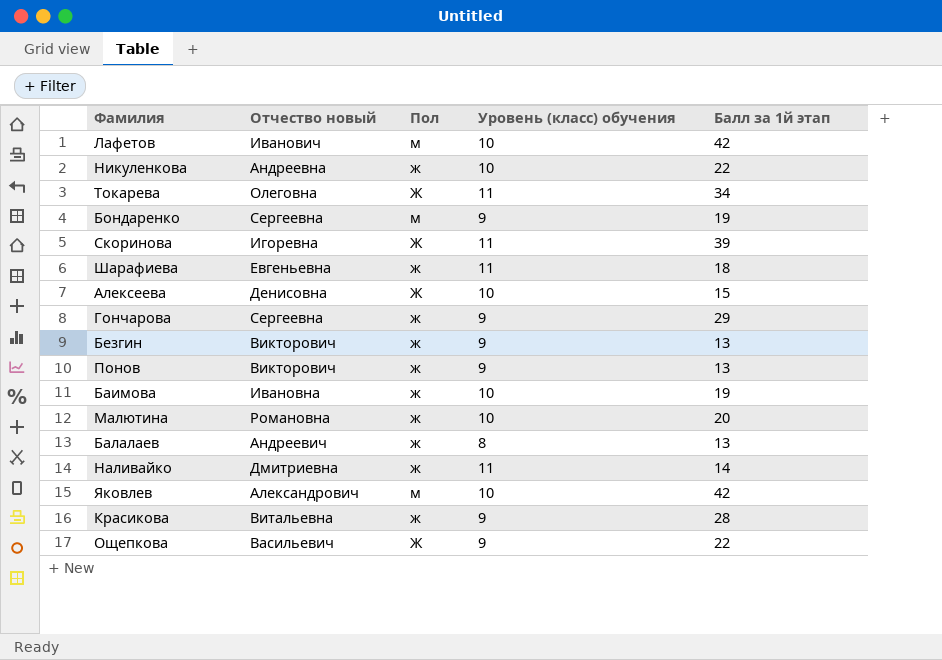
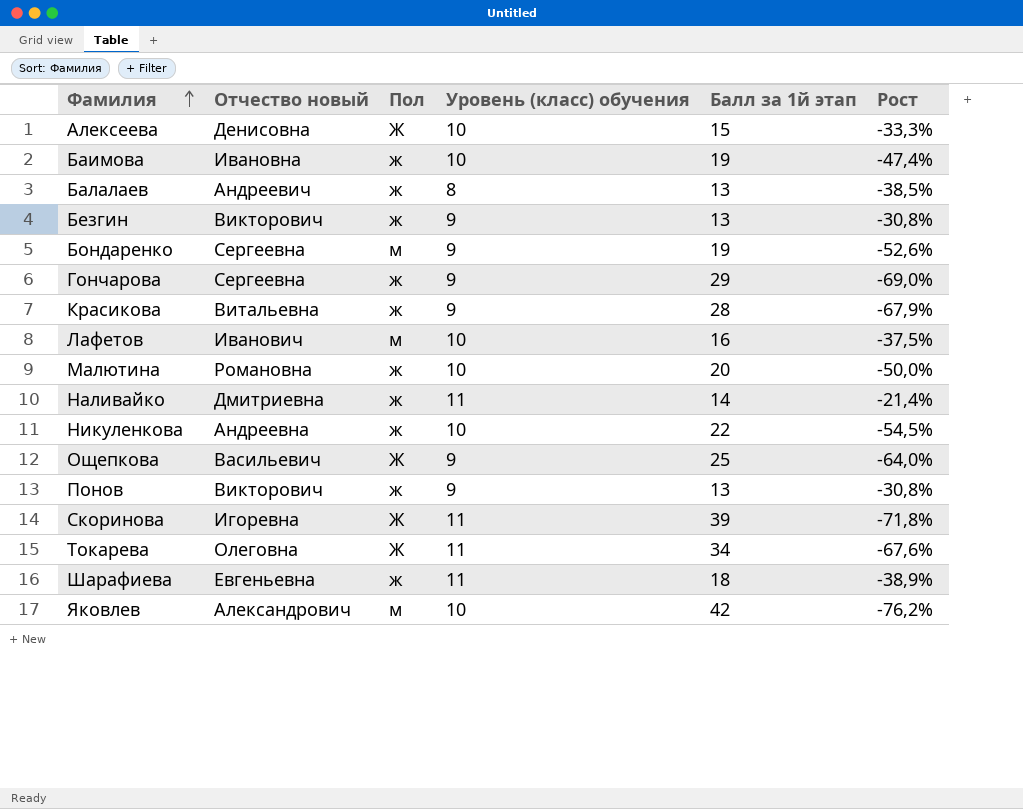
row order: none -> Фамилия ascending
column Рост | formula: none -> ([Уровень (класс) обучения] - [Балл за 1й этап]) / [Балл за 1й этап]
Лафетов | Балл за 1й этап: 42 -> 16
Ощепкова | Балл за 1й этап: 22 -> 25

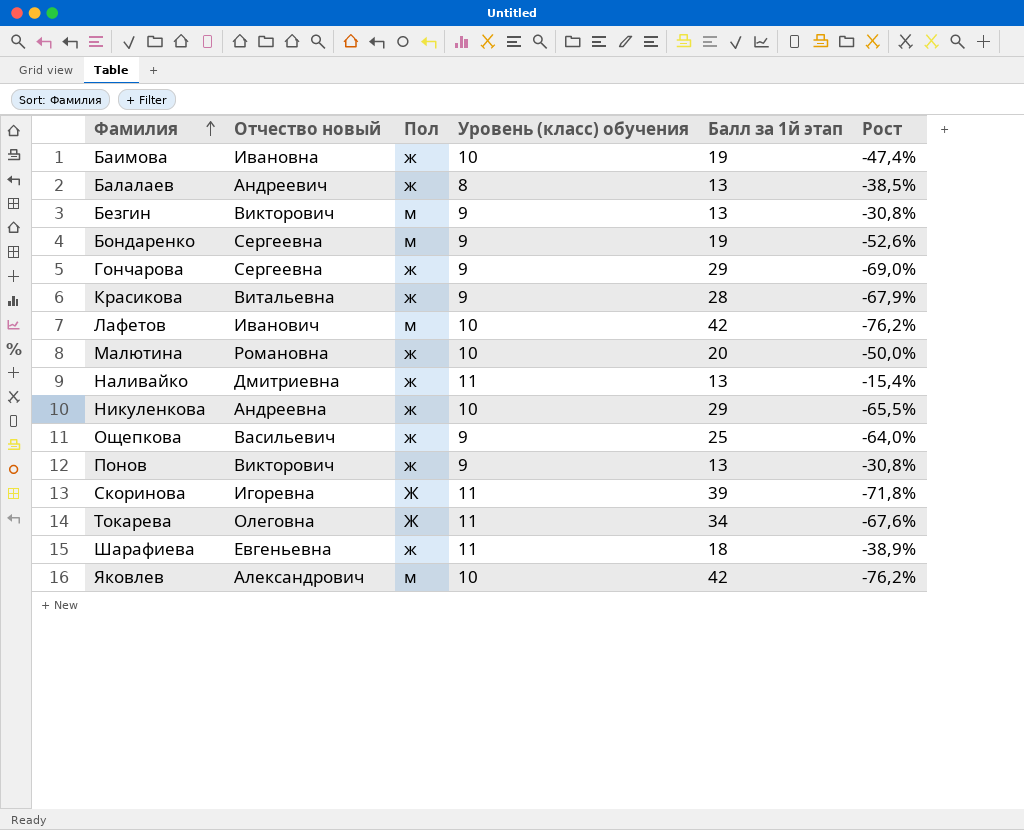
row Алексеева: Денисовна | Ж | 10 | 15 | -33,3% -> none
Безгин | Пол: ж -> м
Лафетов | Балл за 1й этап: 16 -> 42
Лафетов | Рост: -37,5% -> -76,2%
Наливайко | Балл за 1й этап: 14 -> 13
Наливайко | Рост: -21,4% -> -15,4%
Никуленкова | Балл за 1й этап: 22 -> 29
Никуленкова | Рост: -54,5% -> -65,5%
Ощепкова | Пол: Ж -> ж

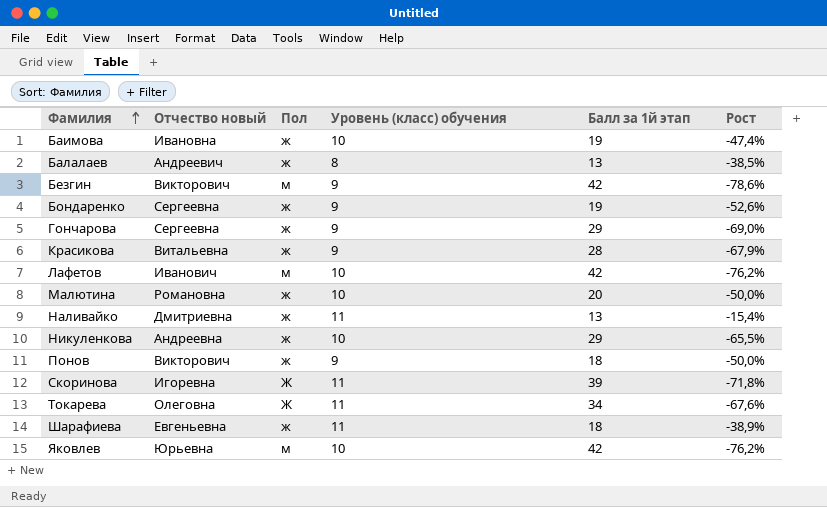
row Ощепкова: Васильевич | ж | 9 | 25 | -64,0% -> none
Безгин | Балл за 1й этап: 13 -> 42
Безгин | Рост: -30,8% -> -78,6%
Бондаренко | Пол: м -> ж
Понов | Балл за 1й этап: 13 -> 18
Понов | Рост: -30,8% -> -50,0%
Яковлев | Отчество новый: Александрович -> Юрьевна

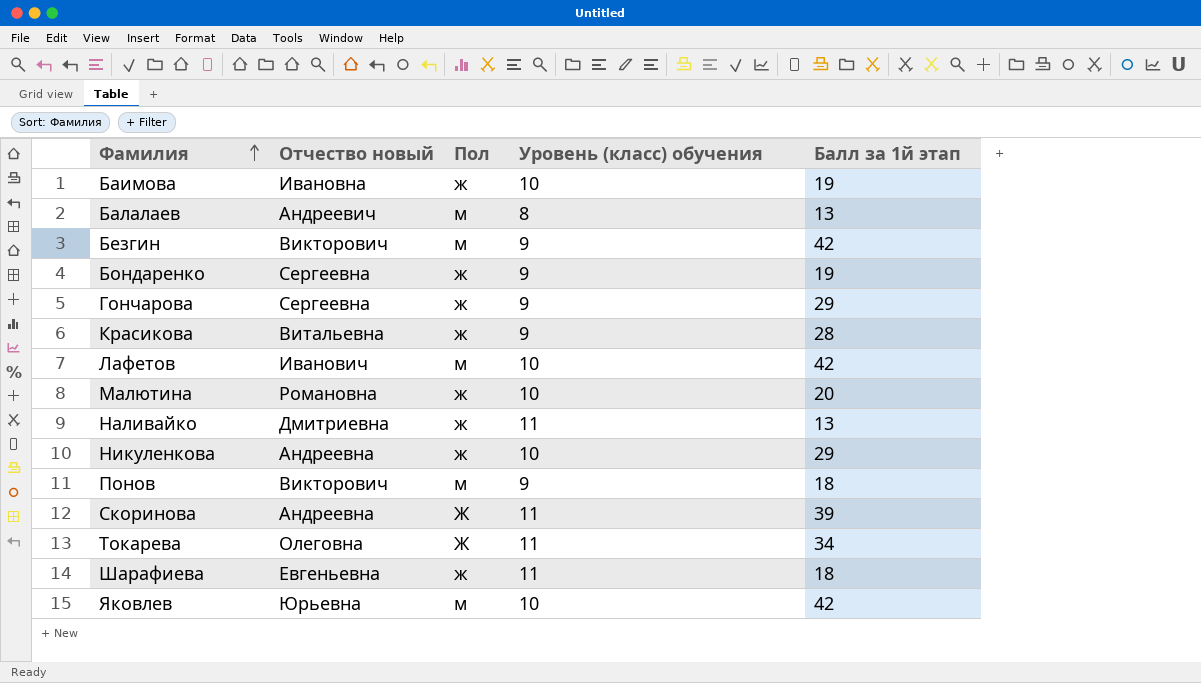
column Рост | formula: ([Уровень (класс) обучения] - [Балл за 1й этап]) / [Балл за 1й этап] -> none
Балалаев | Пол: ж -> м
Понов | Пол: ж -> м
Скоринова | Отчество новый: Игоревна -> Андреевна

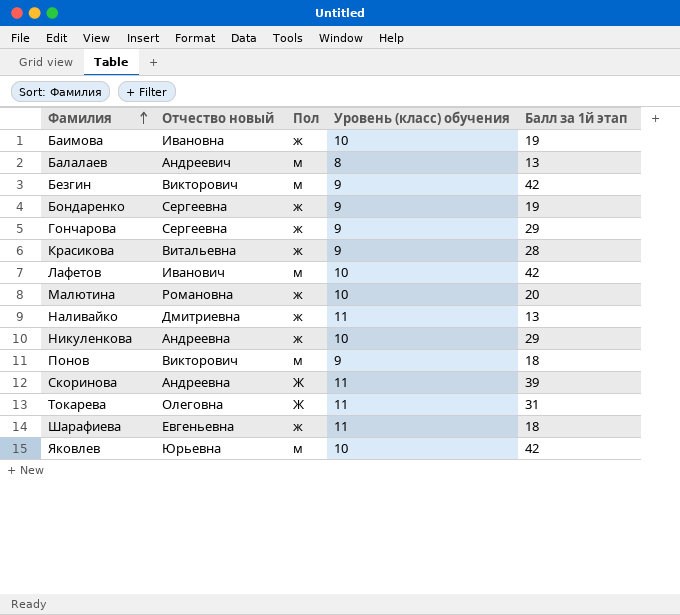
Токарева | Балл за 1й этап: 34 -> 31

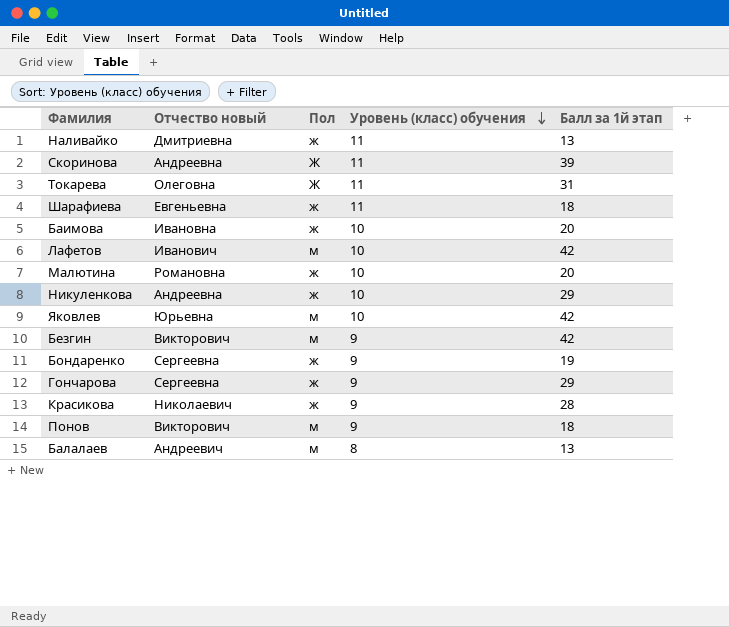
row order: Фамилия ascending -> Уровень (класс) обучения descending
Баимова | Балл за 1й этап: 19 -> 20
Красикова | Отчество новый: Витальевна -> Николаевич

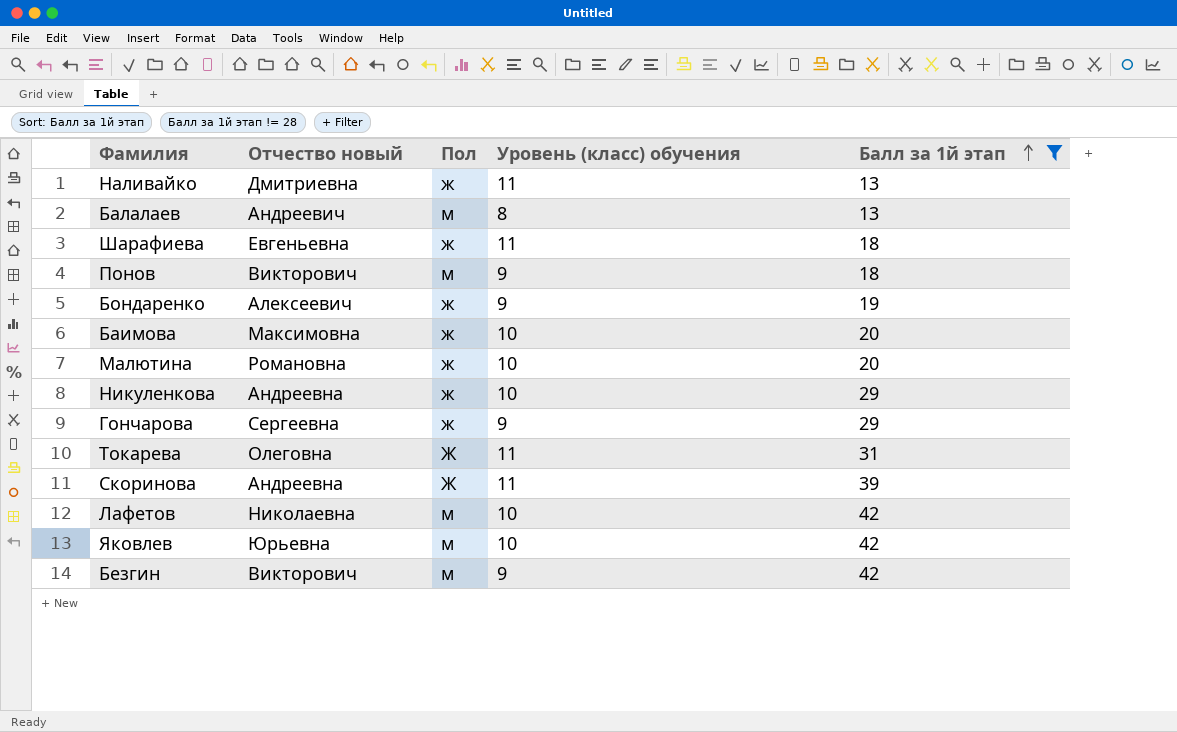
filter: none -> Балл за 1й этап != 28
row order: Уровень (класс) обучения descending -> Балл за 1й этап ascending
Бондаренко | Отчество новый: Сергеевна -> Алексеевич
Баимова | Отчество новый: Ивановна -> Максимовна
Лафетов | Отчество новый: Иванович -> Николаевна

